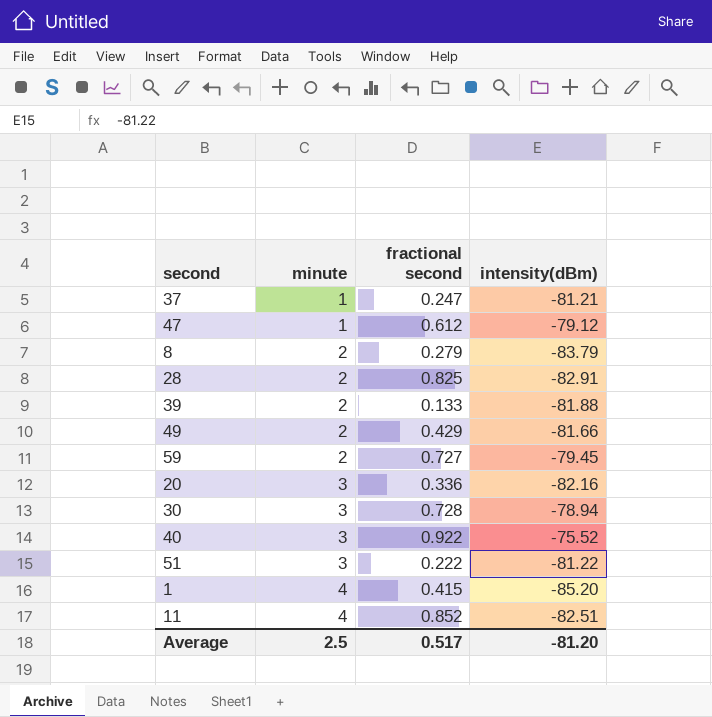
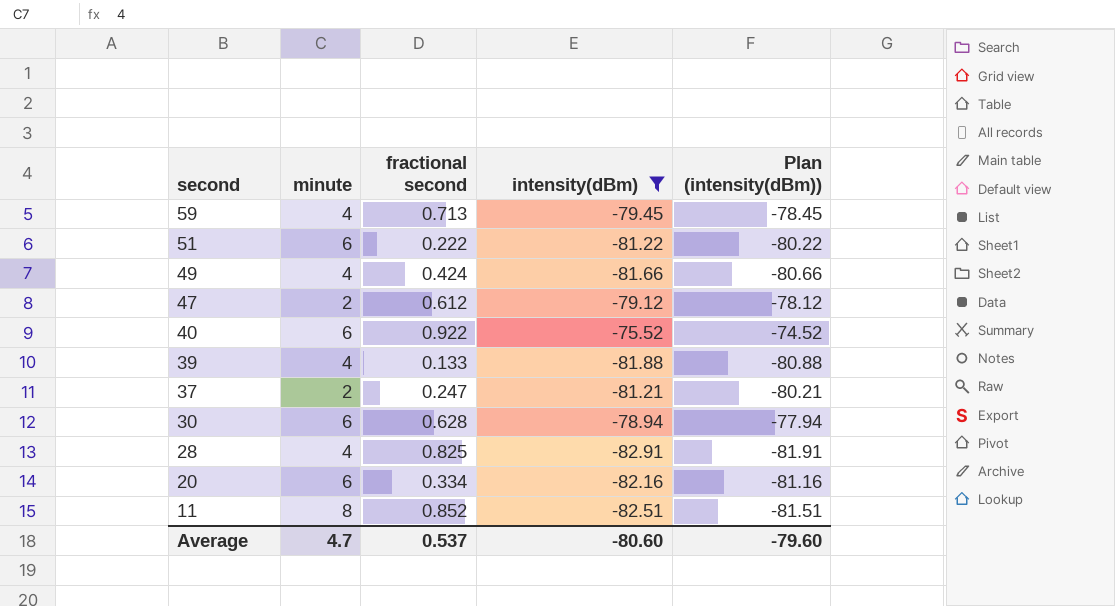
filter: none -> intensity(dBm) >= -82.91
row order: minute ascending -> second descending
column Plan (intensity(dBm)) | formula: none -> [intensity(dBm)] + 1
59 | minute: 2 -> 4
59 | fractional second: 0.727 -> 0.713
51 | minute: 3 -> 6
49 | minute: 2 -> 4
49 | fractional second: 0.429 -> 0.424
47 | minute: 1 -> 2
40 | minute: 3 -> 6
39 | minute: 2 -> 4
37 | minute: 1 -> 2
30 | minute: 3 -> 6
30 | fractional second: 0.728 -> 0.628
28 | minute: 2 -> 4
20 | minute: 3 -> 6
20 | fractional second: 0.336 -> 0.334
11 | minute: 4 -> 8
Average | minute: 2.5 -> 4.7
Average | fractional second: 0.517 -> 0.537
Average | intensity(dBm): -81.20 -> -80.60

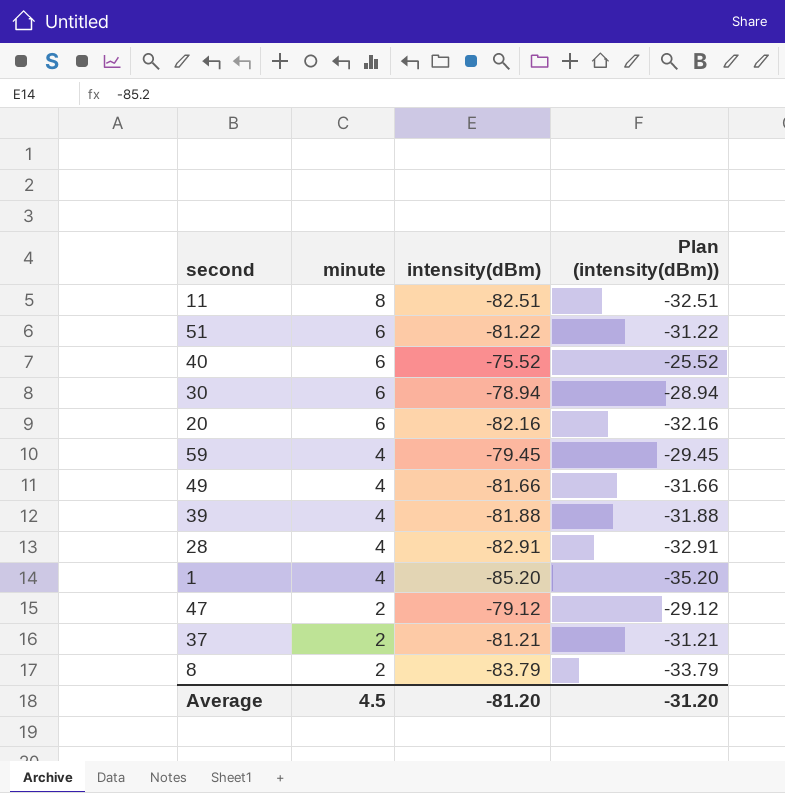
filter: intensity(dBm) >= -82.91 -> none
row order: second descending -> minute descending
column fractional second | position: 3 -> none
column Plan (intensity(dBm)) | formula: [intensity(dBm)] + 1 -> [intensity(dBm)] + 50
Average | minute: 4.7 -> 4.5
Average | intensity(dBm): -80.60 -> -81.20
Average | Plan (intensity(dBm)): -79.60 -> -31.20

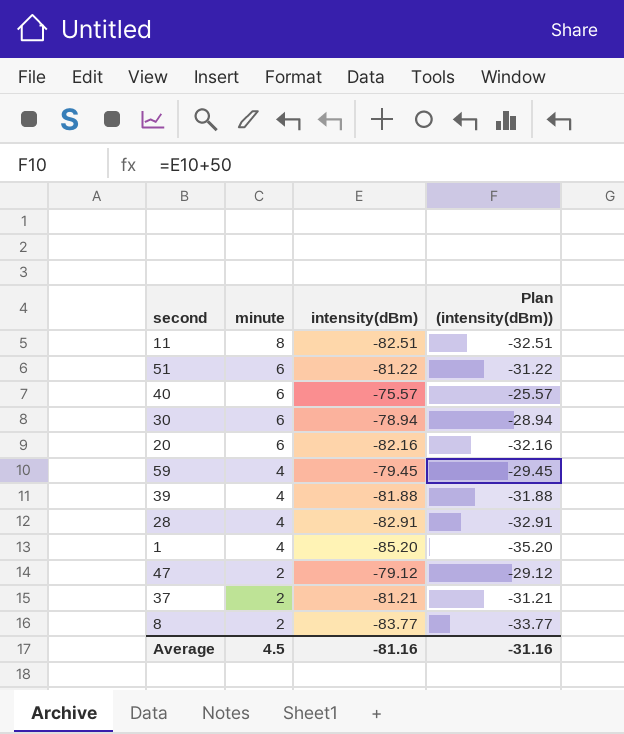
row 49: 4 | -81.66 | -31.66 -> none
40 | intensity(dBm): -75.52 -> -75.57
40 | Plan (intensity(dBm)): -25.52 -> -25.57
8 | intensity(dBm): -83.79 -> -83.77
8 | Plan (intensity(dBm)): -33.79 -> -33.77
Average | intensity(dBm): -81.20 -> -81.16
Average | Plan (intensity(dBm)): -31.20 -> -31.16

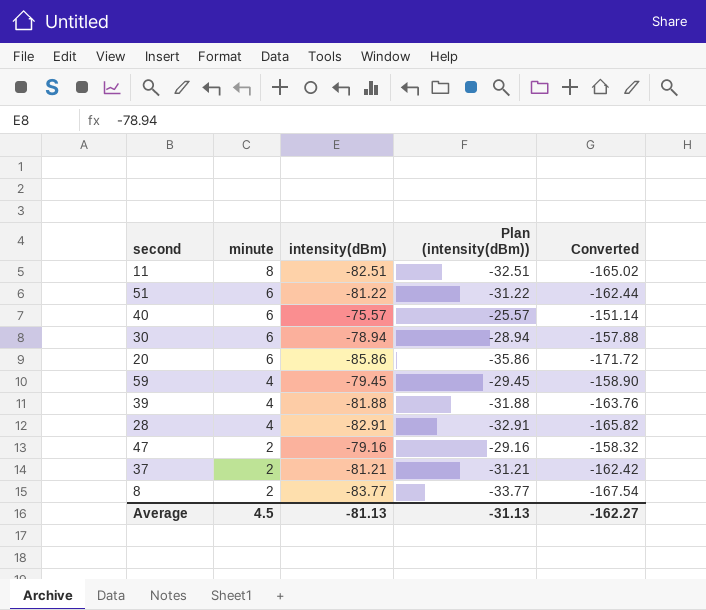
column Converted | formula: none -> [intensity(dBm)] * 2
row 1: 4 | -85.20 | -35.20 -> none
20 | intensity(dBm): -82.16 -> -85.86
20 | Plan (intensity(dBm)): -32.16 -> -35.86
47 | intensity(dBm): -79.12 -> -79.16
47 | Plan (intensity(dBm)): -29.12 -> -29.16
Average | intensity(dBm): -81.16 -> -81.13
Average | Plan (intensity(dBm)): -31.16 -> -31.13

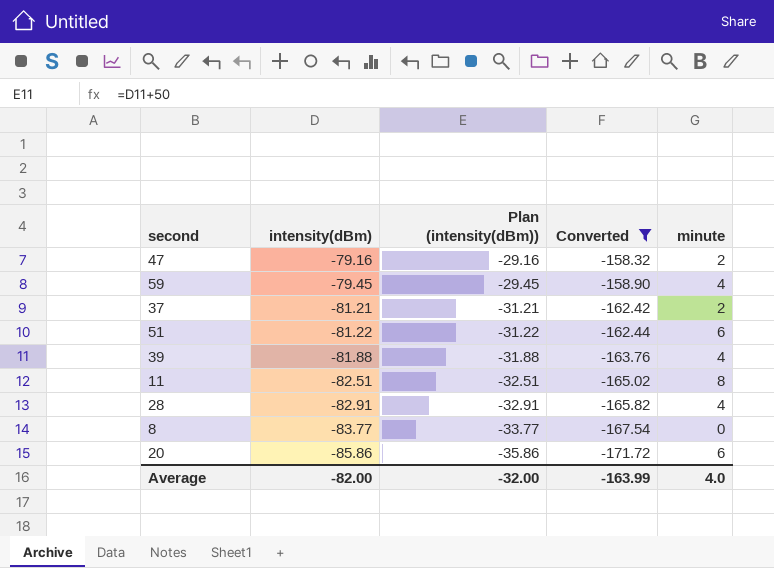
filter: none -> Converted <= -158.32
row order: minute descending -> intensity(dBm) descending
column minute | position: 2 -> 5
8 | minute: 2 -> 0
Average | intensity(dBm): -81.13 -> -82.00
Average | Plan (intensity(dBm)): -31.13 -> -32.00
Average | Converted: -162.27 -> -163.99
Average | minute: 4.5 -> 4.0

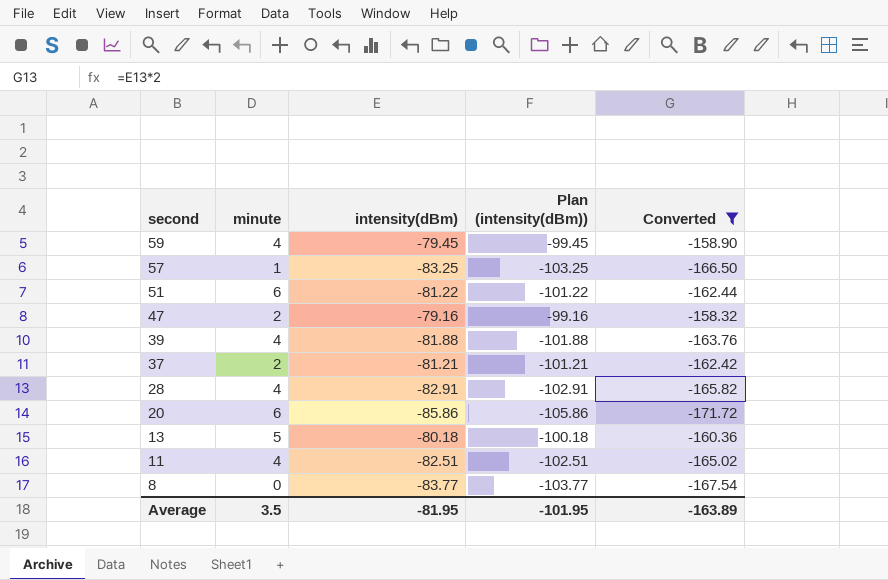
row order: intensity(dBm) descending -> second descending
column minute | position: 5 -> 2
column Plan (intensity(dBm)) | formula: [intensity(dBm)] + 50 -> [intensity(dBm)] - 20
row 57: none -> 1 | -83.25 | -103.25 | -166.50
row 13: none -> 5 | -80.18 | -100.18 | -160.36
11 | minute: 8 -> 4
Average | minute: 4.0 -> 3.5
Average | intensity(dBm): -82.00 -> -81.95
Average | Plan (intensity(dBm)): -32.00 -> -101.95
Average | Converted: -163.99 -> -163.89

